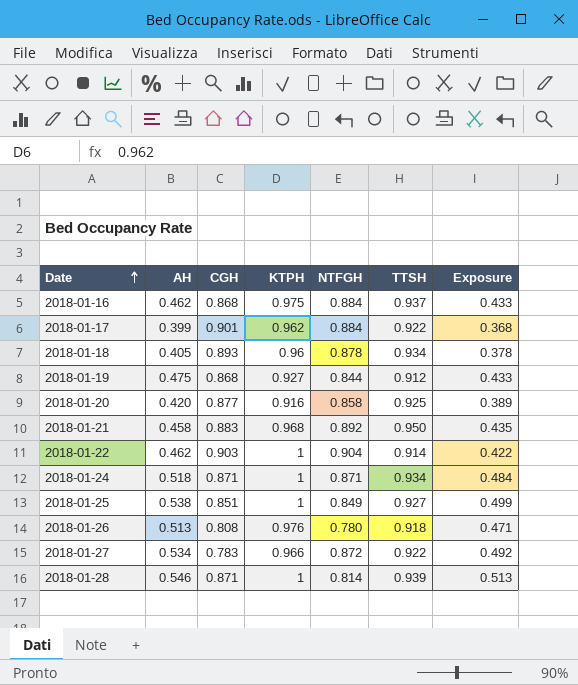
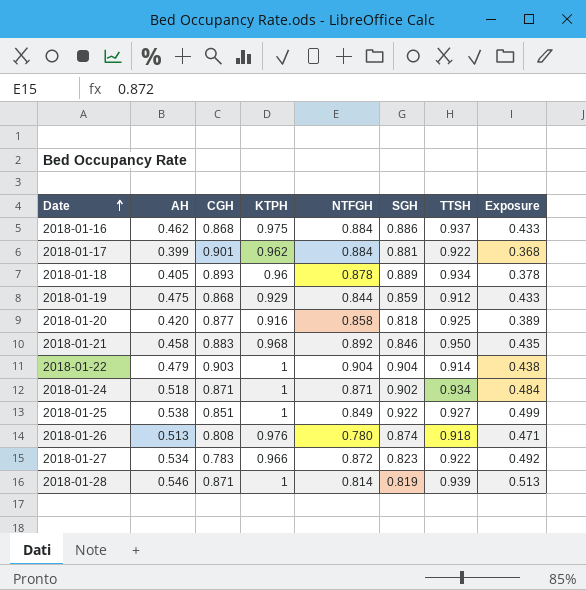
column SGH | position: none -> 6
2018-01-19 | KTPH: 0.927 -> 0.929
2018-01-22 | AH: 0.462 -> 0.479
2018-01-22 | Exposure: 0.422 -> 0.438

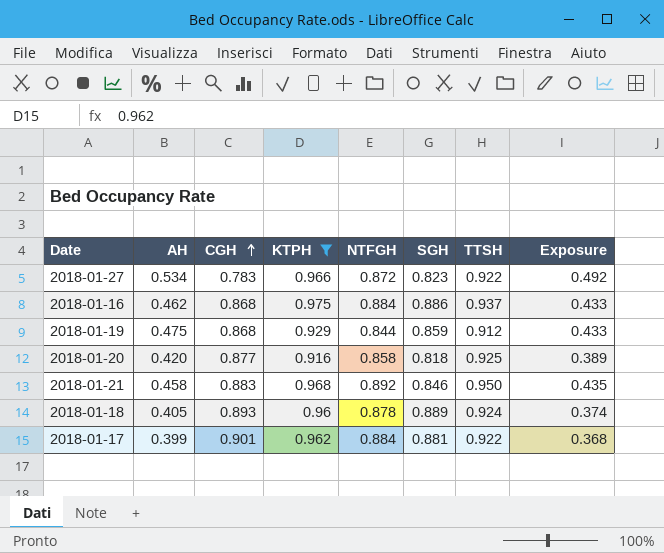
filter: none -> KTPH <= 0.975
row order: Date ascending -> CGH ascending
2018-01-18 | TTSH: 0.934 -> 0.924
2018-01-18 | Exposure: 0.378 -> 0.374

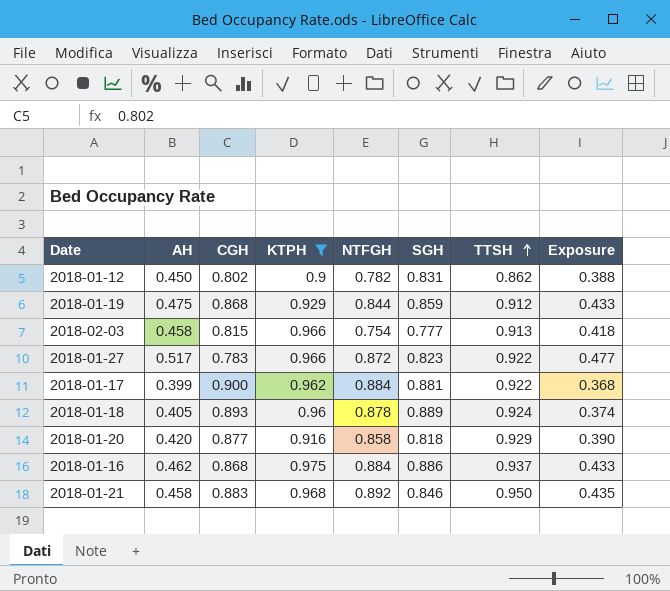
row order: CGH ascending -> TTSH ascending
row 2018-01-12: none -> 0.450 | 0.802 | 0.9 | 0.782 | 0.831 | 0.862 | 0.388
row 2018-02-03: none -> 0.458 | 0.815 | 0.966 | 0.754 | 0.777 | 0.913 | 0.418
2018-01-27 | AH: 0.534 -> 0.517
2018-01-27 | Exposure: 0.492 -> 0.477
2018-01-17 | CGH: 0.901 -> 0.900
2018-01-20 | TTSH: 0.925 -> 0.929
2018-01-20 | Exposure: 0.389 -> 0.390

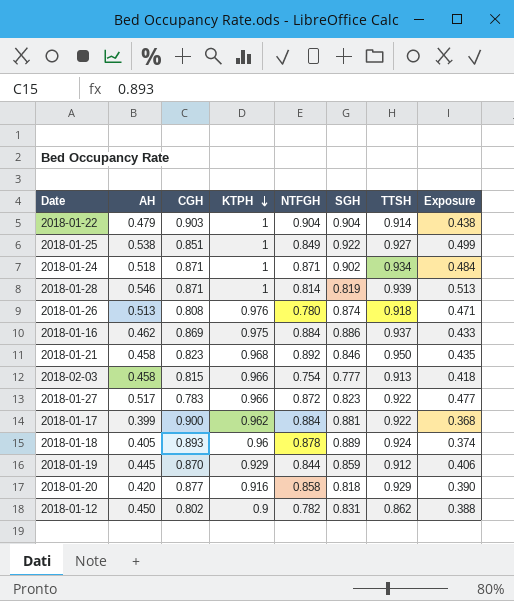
filter: KTPH <= 0.975 -> none
row order: TTSH ascending -> KTPH descending
2018-01-16 | CGH: 0.868 -> 0.869
2018-01-21 | CGH: 0.883 -> 0.823
2018-01-19 | AH: 0.475 -> 0.445
2018-01-19 | CGH: 0.868 -> 0.870
2018-01-19 | Exposure: 0.433 -> 0.406

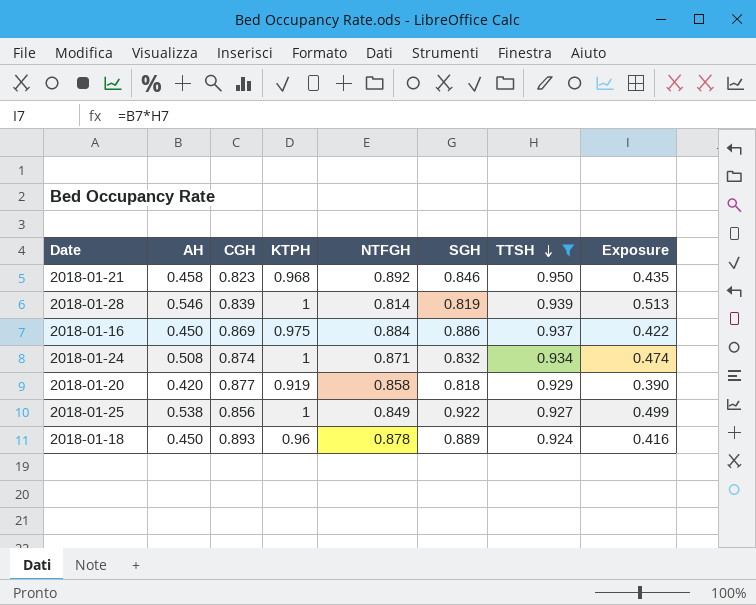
filter: none -> TTSH >= 0.924
row order: KTPH descending -> TTSH descending
2018-01-28 | CGH: 0.871 -> 0.839
2018-01-16 | AH: 0.462 -> 0.450
2018-01-16 | Exposure: 0.433 -> 0.422
2018-01-24 | AH: 0.518 -> 0.508
2018-01-24 | CGH: 0.871 -> 0.874
2018-01-24 | SGH: 0.902 -> 0.832
2018-01-24 | Exposure: 0.484 -> 0.474
2018-01-20 | KTPH: 0.916 -> 0.919
2018-01-25 | CGH: 0.851 -> 0.856
2018-01-18 | AH: 0.405 -> 0.450
2018-01-18 | Exposure: 0.374 -> 0.416

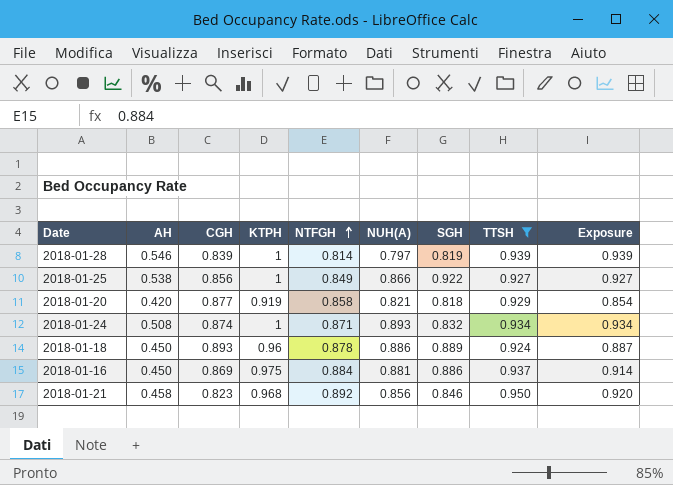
row order: TTSH descending -> NTFGH ascending
column NUH(A) | position: none -> 6
column Exposure | formula: [AH] * [TTSH] -> [KTPH] * [TTSH]

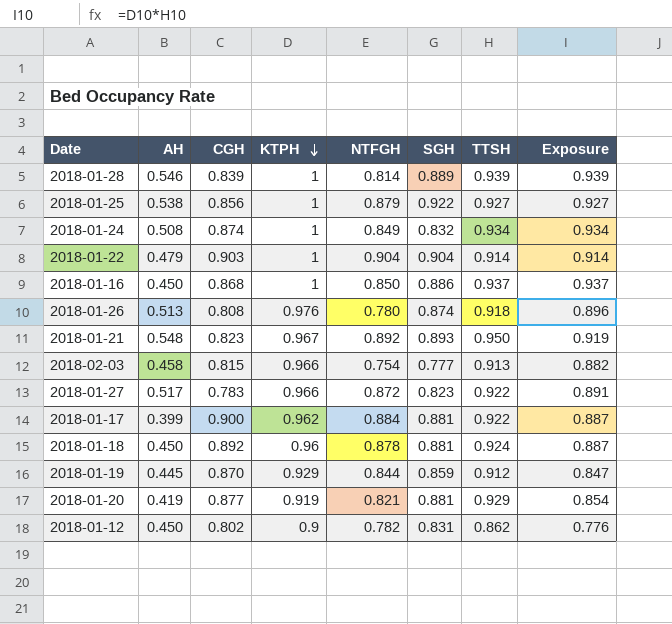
filter: TTSH >= 0.924 -> none
row order: NTFGH ascending -> KTPH descending
column NUH(A) | position: 6 -> none
2018-01-28 | SGH: 0.819 -> 0.889
2018-01-25 | NTFGH: 0.849 -> 0.879
2018-01-24 | NTFGH: 0.871 -> 0.849
2018-01-16 | CGH: 0.869 -> 0.868
2018-01-16 | KTPH: 0.975 -> 1
2018-01-16 | NTFGH: 0.884 -> 0.850
2018-01-16 | Exposure: 0.914 -> 0.937
2018-01-21 | AH: 0.458 -> 0.548
2018-01-21 | KTPH: 0.968 -> 0.967
2018-01-21 | SGH: 0.846 -> 0.893
2018-01-21 | Exposure: 0.920 -> 0.919
2018-01-18 | CGH: 0.893 -> 0.892
2018-01-18 | SGH: 0.889 -> 0.881
2018-01-20 | AH: 0.420 -> 0.419
2018-01-20 | NTFGH: 0.858 -> 0.821
2018-01-20 | SGH: 0.818 -> 0.881

